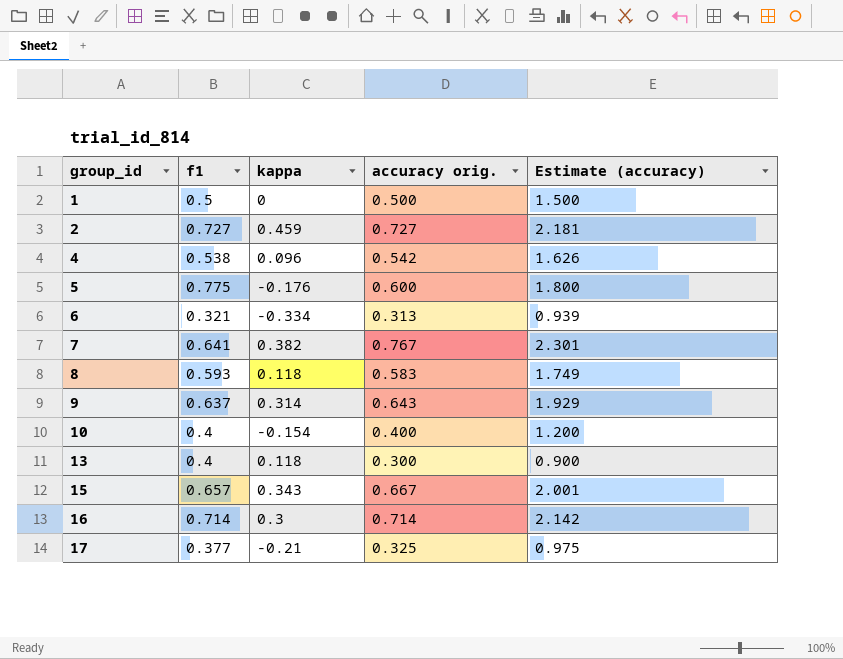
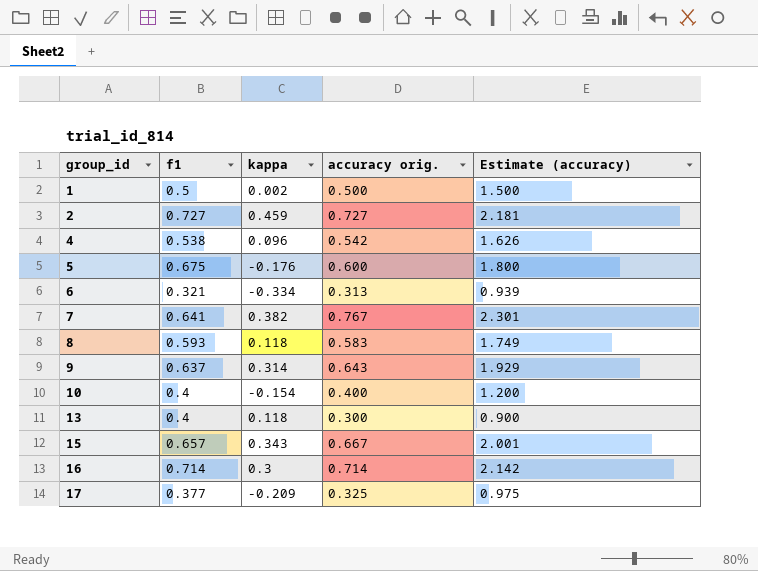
1 | kappa: 0 -> 0.002
5 | f1: 0.775 -> 0.675
17 | kappa: -0.21 -> -0.209

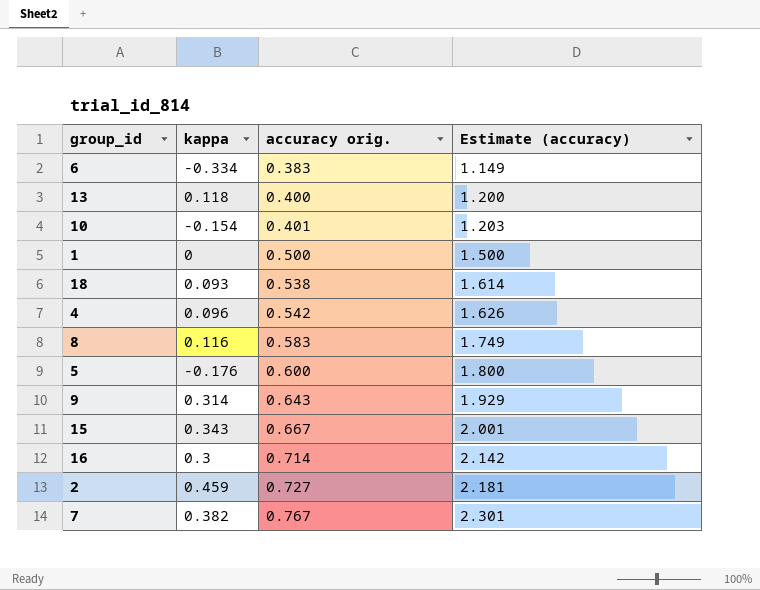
row order: group_id ascending -> accuracy orig. ascending
column f1 | position: 2 -> none
row 17: 0.377 | -0.209 | 0.325 | 0.975 -> none
6 | accuracy orig.: 0.313 -> 0.383
6 | Estimate (accuracy): 0.939 -> 1.149
13 | accuracy orig.: 0.300 -> 0.400
13 | Estimate (accuracy): 0.900 -> 1.200
10 | accuracy orig.: 0.400 -> 0.401
10 | Estimate (accuracy): 1.200 -> 1.203
1 | kappa: 0.002 -> 0
row 18: none -> 0.093 | 0.538 | 1.614
8 | kappa: 0.118 -> 0.116

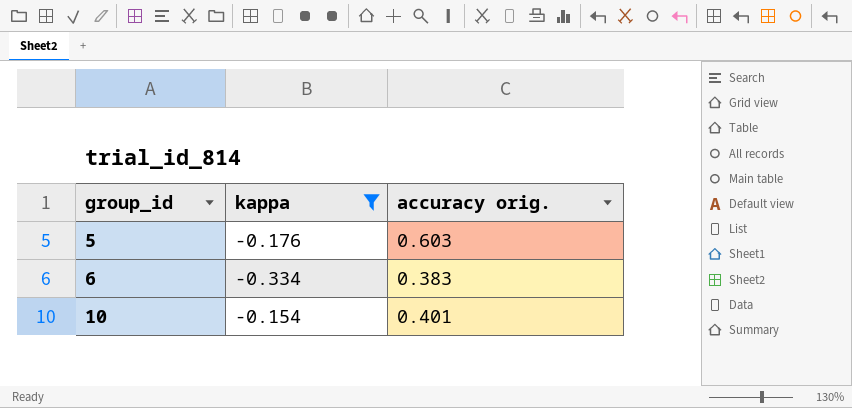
filter: none -> kappa <= -0.154
row order: accuracy orig. ascending -> group_id ascending
column Estimate (accuracy) | formula: [accuracy orig.] * 3 -> none
5 | accuracy orig.: 0.600 -> 0.603

